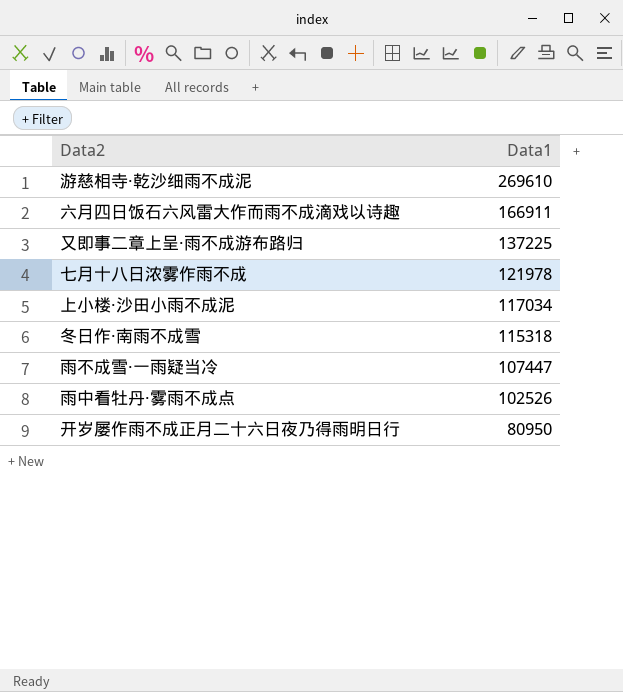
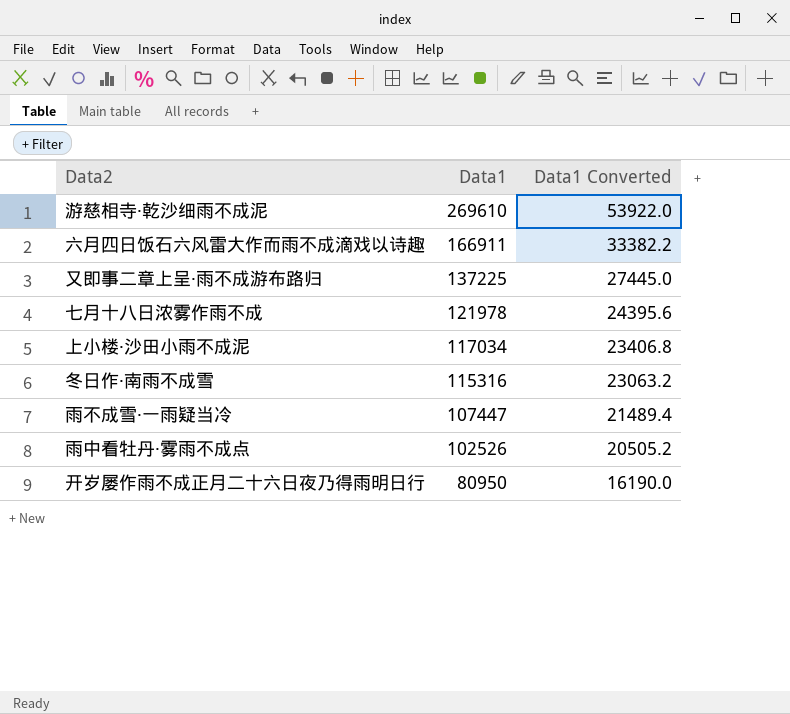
column Data1 Converted | formula: none -> [Data1] * 0.2
冬日作·南雨不成雪 | Data1: 115318 -> 115316

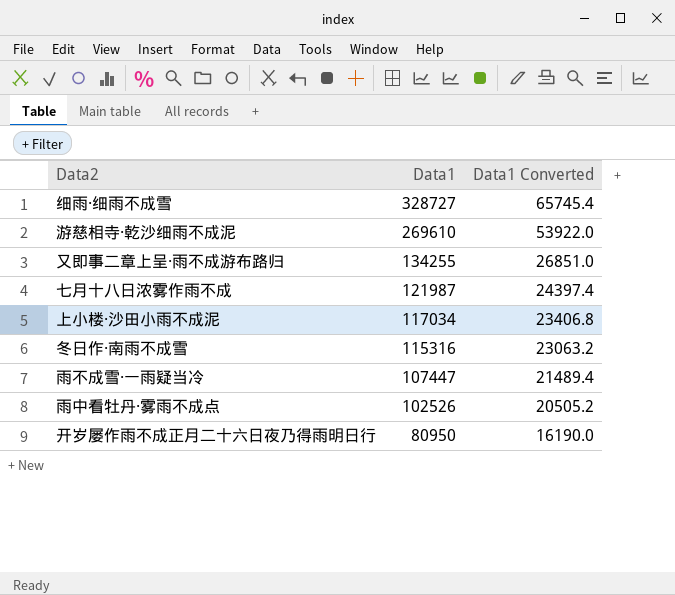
row 六月四日饭石六风雷大作而雨不成滴戏以诗趣: 166911 | 33382.2 -> none
row 细雨·细雨不成雪: none -> 328727 | 65745.4
又即事二章上呈·雨不成游布路归 | Data1: 137225 -> 134255
又即事二章上呈·雨不成游布路归 | Data1 Converted: 27445.0 -> 26851.0
七月十八日浓雾作雨不成 | Data1: 121978 -> 121987
七月十八日浓雾作雨不成 | Data1 Converted: 24395.6 -> 24397.4

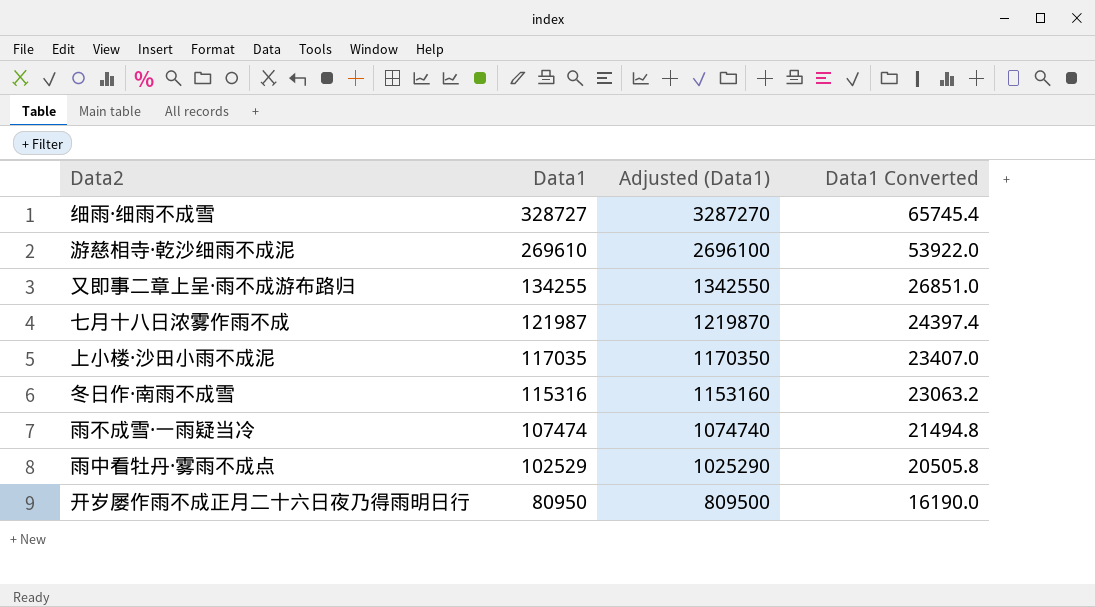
column Adjusted (Data1) | formula: none -> [Data1] * 10
上小楼·沙田小雨不成泥 | Data1: 117034 -> 117035
上小楼·沙田小雨不成泥 | Data1 Converted: 23406.8 -> 23407.0
雨不成雪·一雨疑当冷 | Data1: 107447 -> 107474
雨不成雪·一雨疑当冷 | Data1 Converted: 21489.4 -> 21494.8
雨中看牡丹·雾雨不成点 | Data1: 102526 -> 102529
雨中看牡丹·雾雨不成点 | Data1 Converted: 20505.2 -> 20505.8

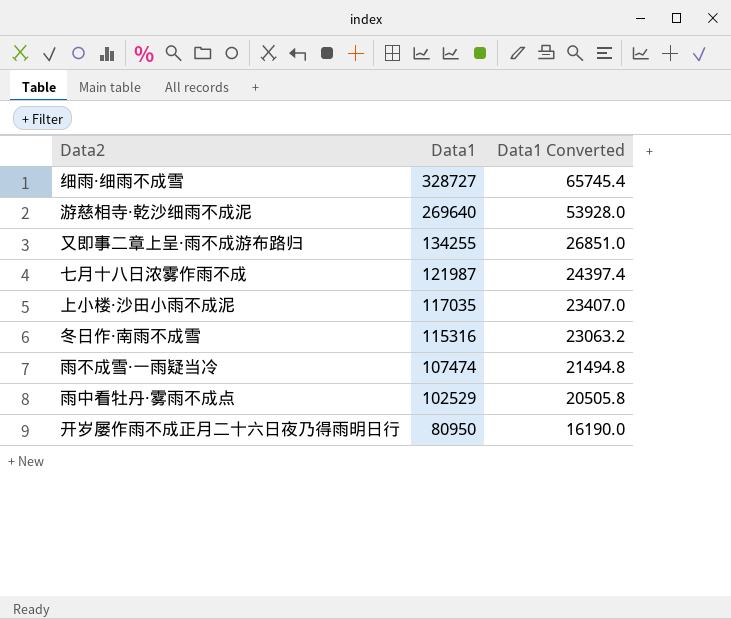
column Adjusted (Data1) | formula: [Data1] * 10 -> none
游慈相寺·乾沙细雨不成泥 | Data1: 269610 -> 269640
游慈相寺·乾沙细雨不成泥 | Data1 Converted: 53922.0 -> 53928.0

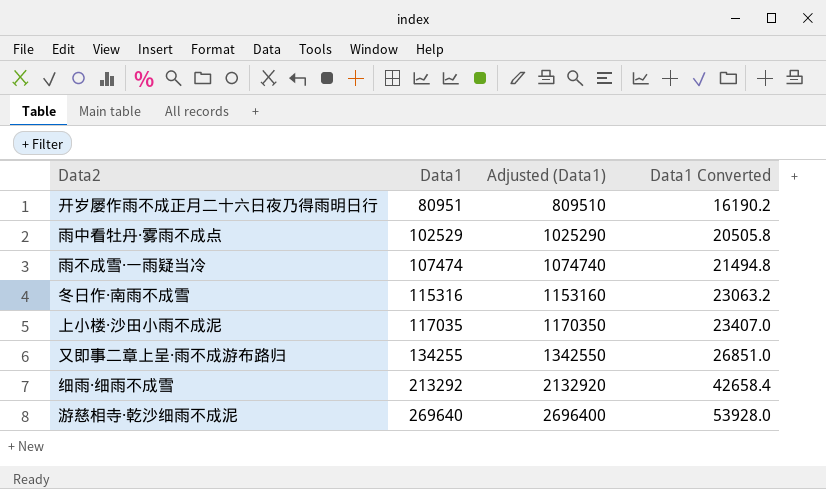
row order: Data1 descending -> Data1 ascending
column Adjusted (Data1) | formula: none -> [Data1] * 10
row 七月十八日浓雾作雨不成: 121987 | 24397.4 -> none
开岁屡作雨不成正月二十六日夜乃得雨明日行 | Data1: 80950 -> 80951
开岁屡作雨不成正月二十六日夜乃得雨明日行 | Data1 Converted: 16190.0 -> 16190.2
细雨·细雨不成雪 | Data1: 328727 -> 213292
细雨·细雨不成雪 | Data1 Converted: 65745.4 -> 42658.4

